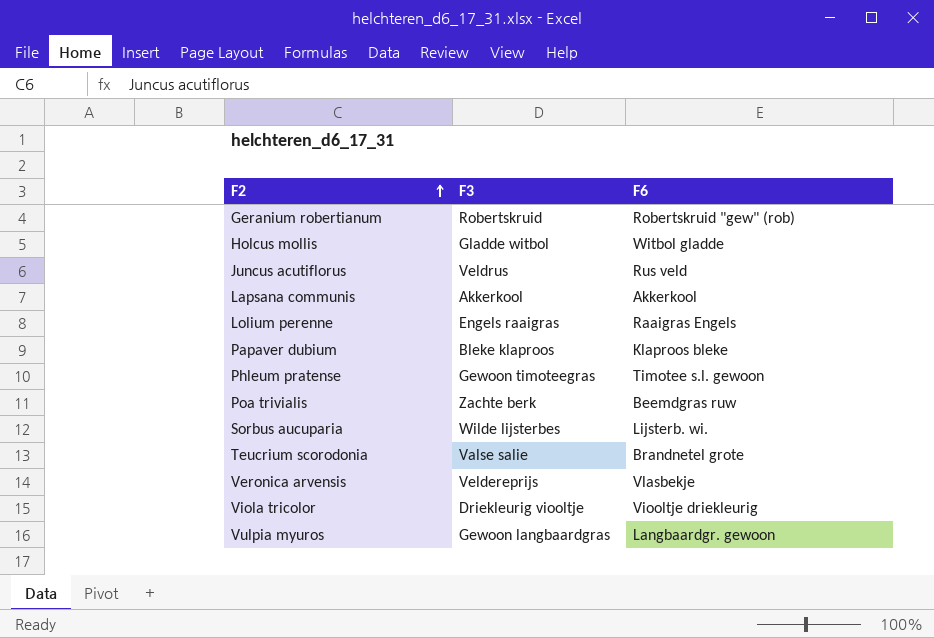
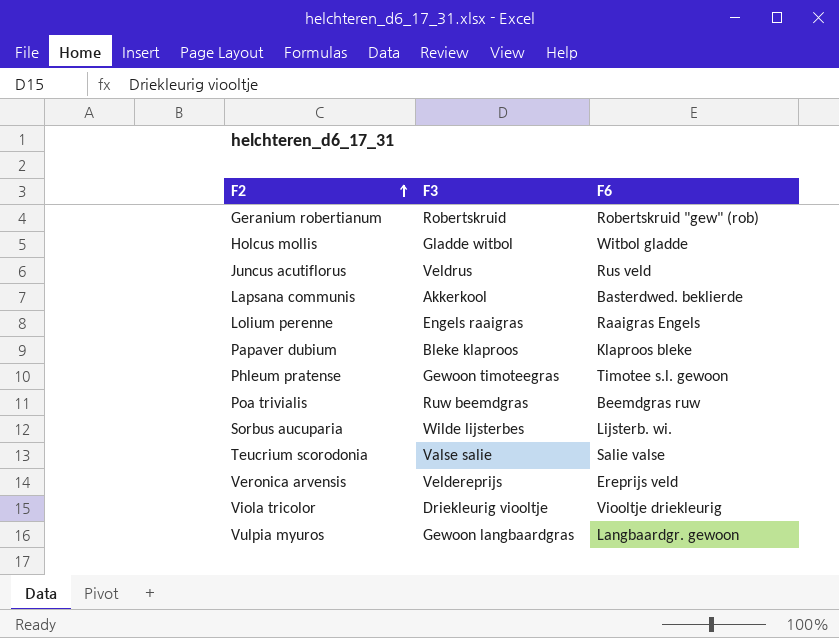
Lapsana communis | F6: Akkerkool -> Basterdwed. beklierde
Poa trivialis | F3: Zachte berk -> Ruw beemdgras
Teucrium scorodonia | F6: Brandnetel grote -> Salie valse
Veronica arvensis | F6: Vlasbekje -> Ereprijs veld

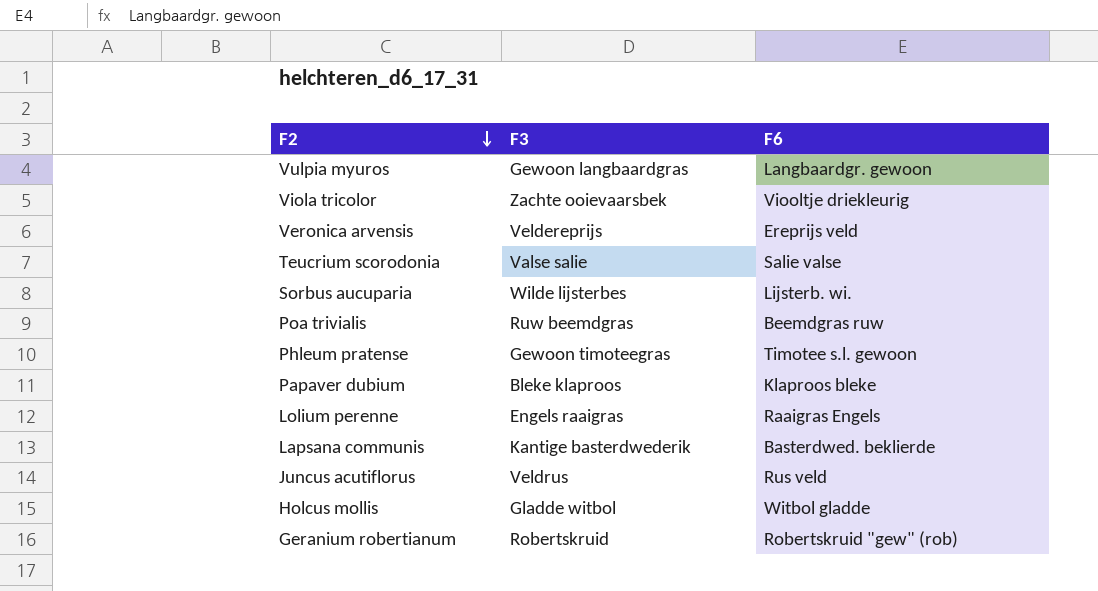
row order: F2 ascending -> F2 descending
Viola tricolor | F3: Driekleurig viooltje -> Zachte ooievaarsbek
Lapsana communis | F3: Akkerkool -> Kantige basterdwederik

